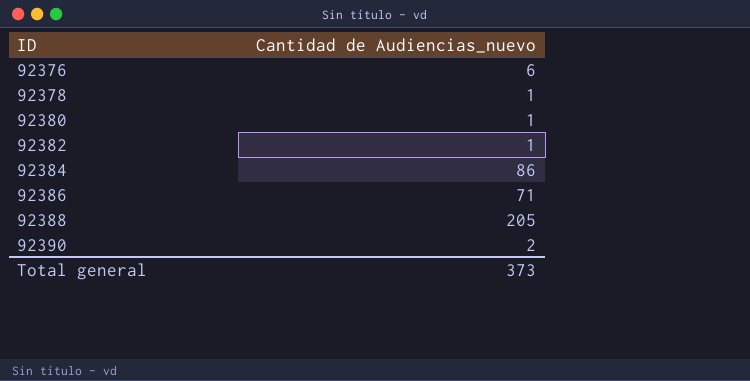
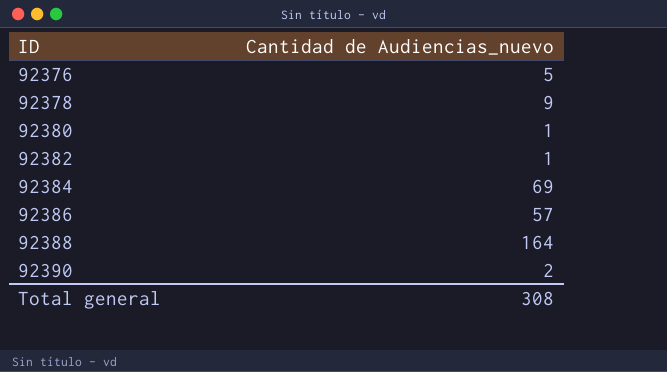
92376 | Cantidad de Audiencias_nuevo: 6 -> 5
92378 | Cantidad de Audiencias_nuevo: 1 -> 9
92384 | Cantidad de Audiencias_nuevo: 86 -> 69
92386 | Cantidad de Audiencias_nuevo: 71 -> 57
92388 | Cantidad de Audiencias_nuevo: 205 -> 164
Total general | Cantidad de Audiencias_nuevo: 373 -> 308

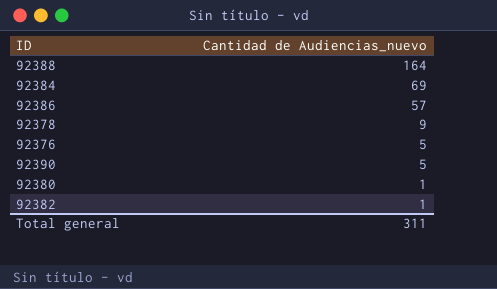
row order: ID ascending -> Cantidad de Audiencias_nuevo descending
92390 | Cantidad de Audiencias_nuevo: 2 -> 5
Total general | Cantidad de Audiencias_nuevo: 308 -> 311

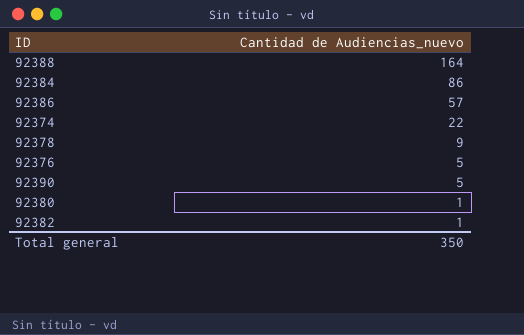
92384 | Cantidad de Audiencias_nuevo: 69 -> 86
row 92374: none -> 22
Total general | Cantidad de Audiencias_nuevo: 311 -> 350

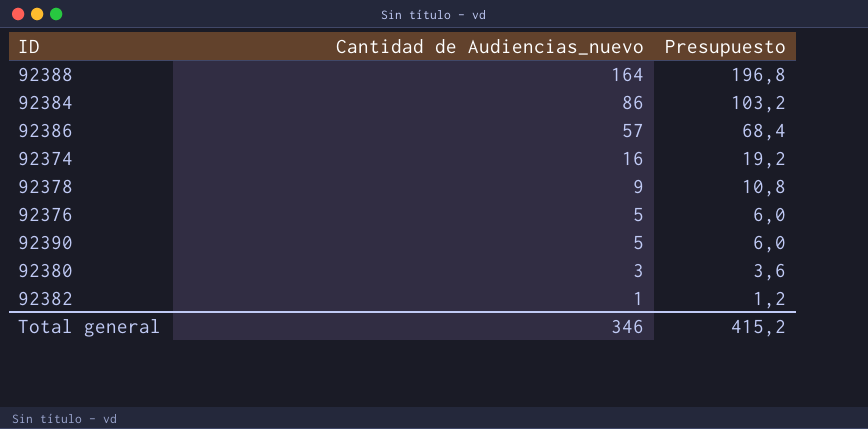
column Presupuesto | formula: none -> [Cantidad de Audiencias_nuevo] * 1,2
92374 | Cantidad de Audiencias_nuevo: 22 -> 16
92380 | Cantidad de Audiencias_nuevo: 1 -> 3
Total general | Cantidad de Audiencias_nuevo: 350 -> 346

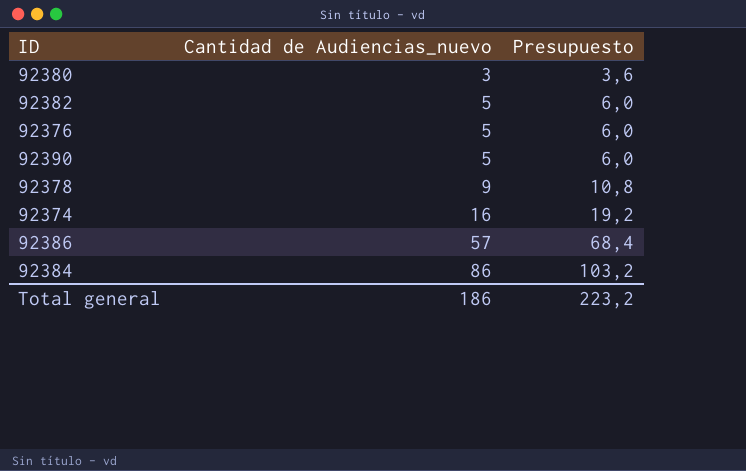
row order: Cantidad de Audiencias_nuevo descending -> Cantidad de Audiencias_nuevo ascending
row 92388: 164 | 196,8 -> none
92382 | Cantidad de Audiencias_nuevo: 1 -> 5
92382 | Presupuesto: 1,2 -> 6,0
Total general | Cantidad de Audiencias_nuevo: 346 -> 186
Total general | Presupuesto: 415,2 -> 223,2

